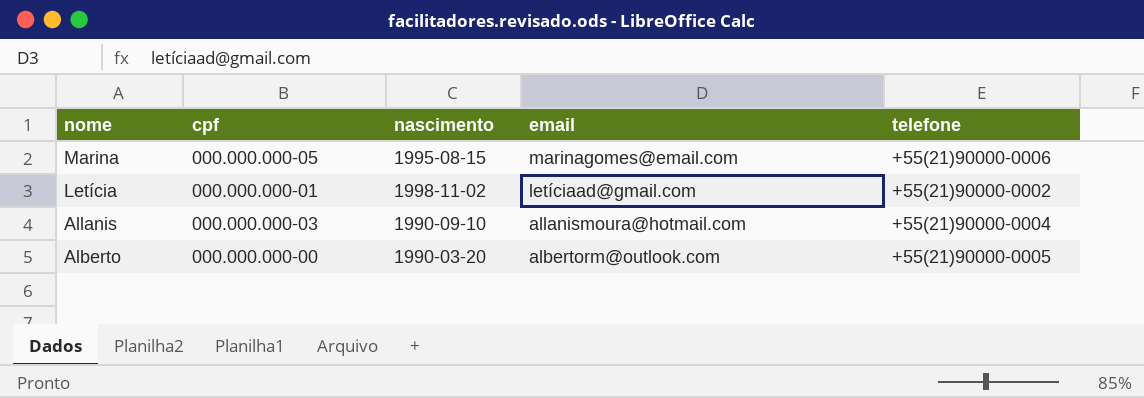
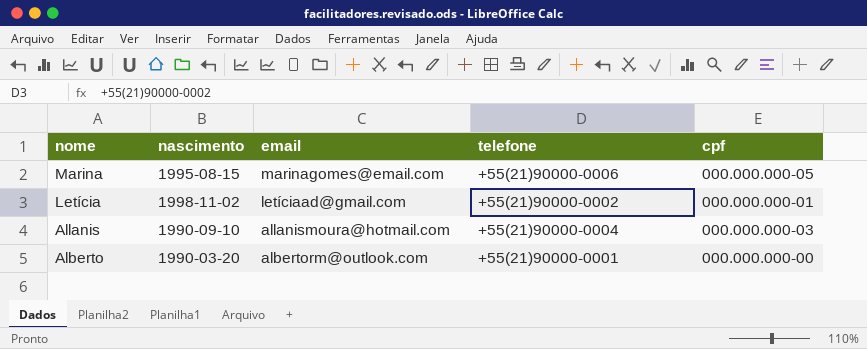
column cpf | position: 2 -> 5
Alberto | telefone: +55(21)90000-0005 -> +55(21)90000-0001

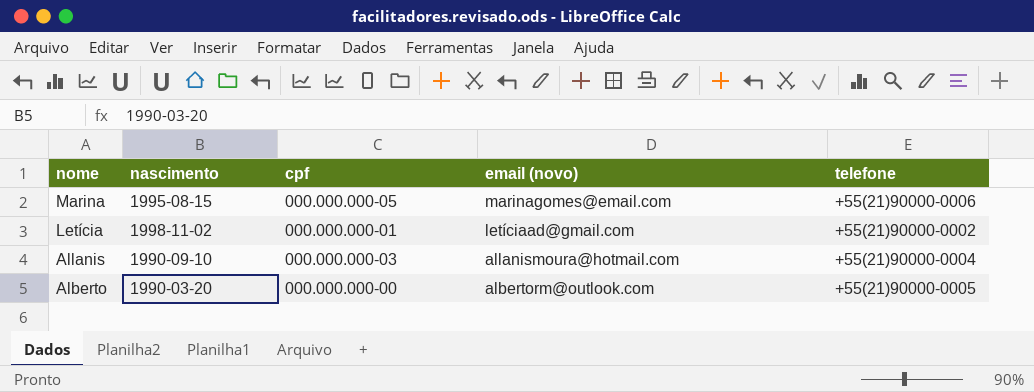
column cpf | position: 5 -> 3
column name: email -> email (novo)
Alberto | telefone: +55(21)90000-0001 -> +55(21)90000-0005

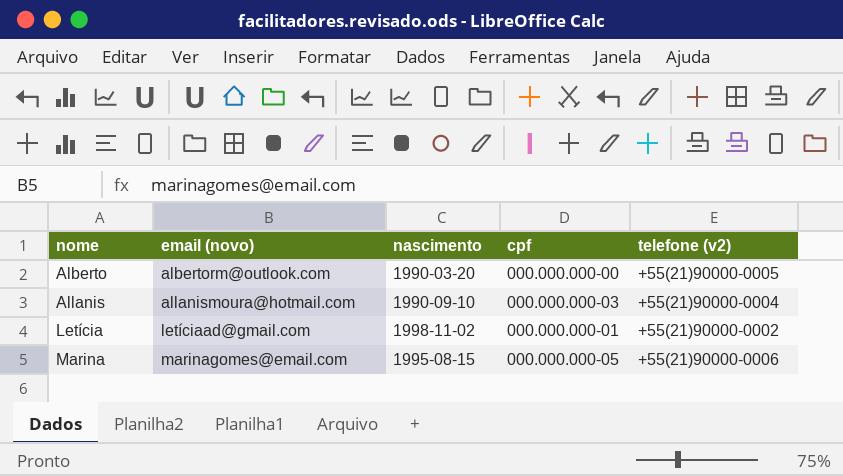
row order: nome descending -> nome ascending
column email (novo) | position: 4 -> 2
column name: telefone -> telefone (v2)

